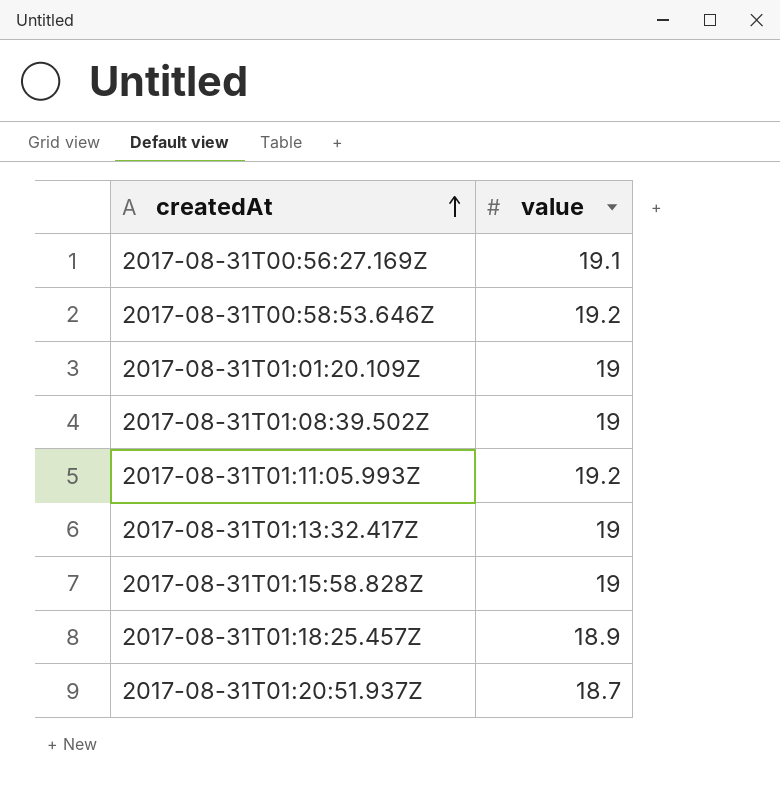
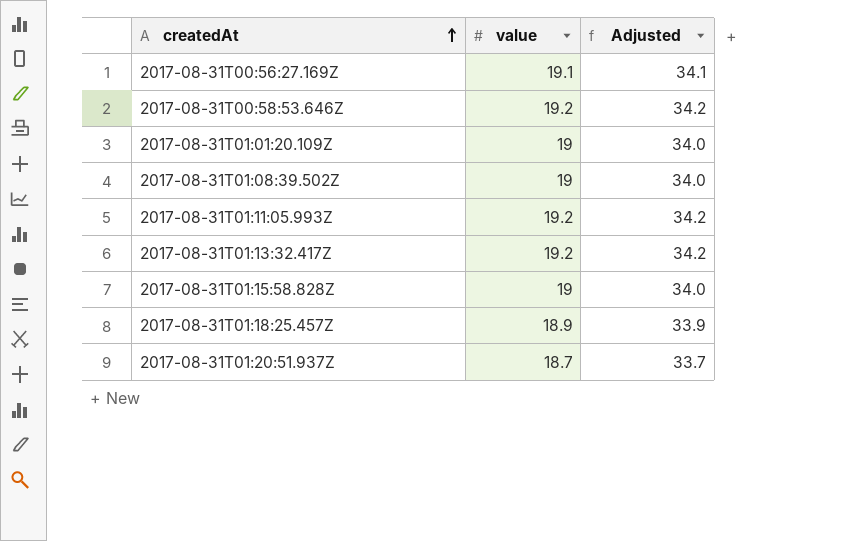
column Adjusted | formula: none -> [value] + 15
2017-08-31T01:13:32.417Z | value: 19 -> 19.2

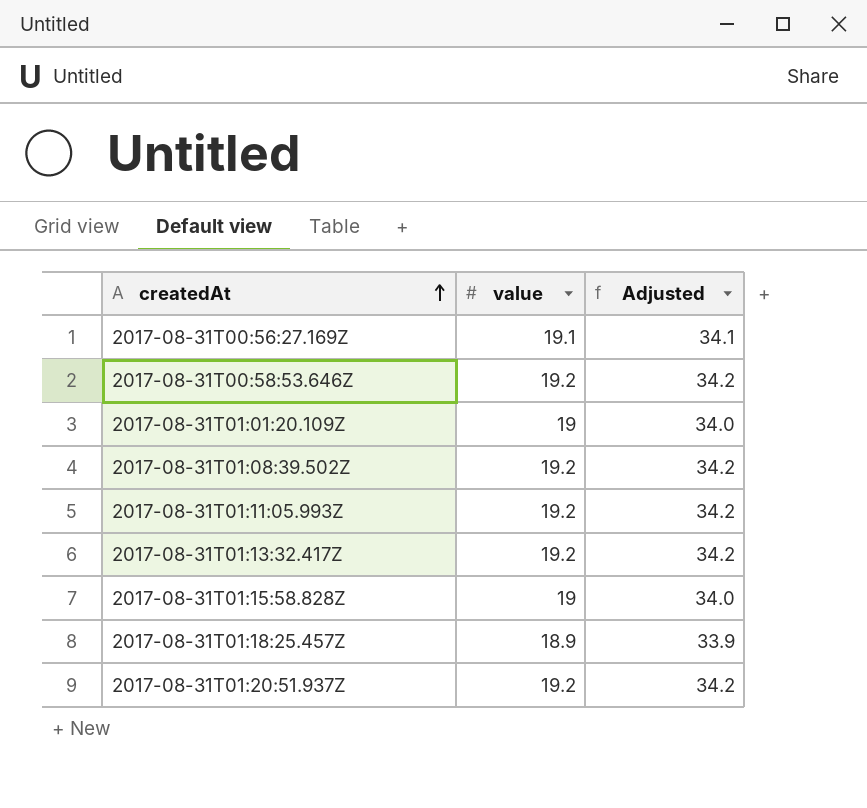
2017-08-31T01:08:39.502Z | value: 19 -> 19.2
2017-08-31T01:08:39.502Z | Adjusted: 34.0 -> 34.2
2017-08-31T01:20:51.937Z | value: 18.7 -> 19.2
2017-08-31T01:20:51.937Z | Adjusted: 33.7 -> 34.2

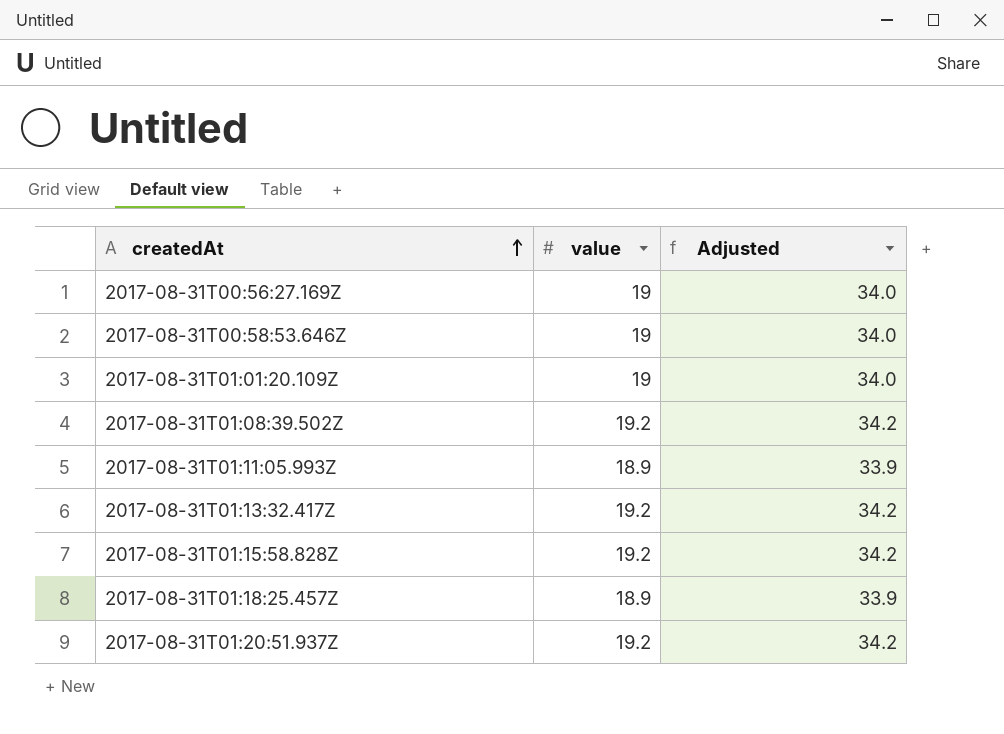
2017-08-31T00:56:27.169Z | value: 19.1 -> 19
2017-08-31T00:56:27.169Z | Adjusted: 34.1 -> 34.0
2017-08-31T00:58:53.646Z | value: 19.2 -> 19
2017-08-31T00:58:53.646Z | Adjusted: 34.2 -> 34.0
2017-08-31T01:11:05.993Z | value: 19.2 -> 18.9
2017-08-31T01:11:05.993Z | Adjusted: 34.2 -> 33.9
2017-08-31T01:15:58.828Z | value: 19 -> 19.2
2017-08-31T01:15:58.828Z | Adjusted: 34.0 -> 34.2

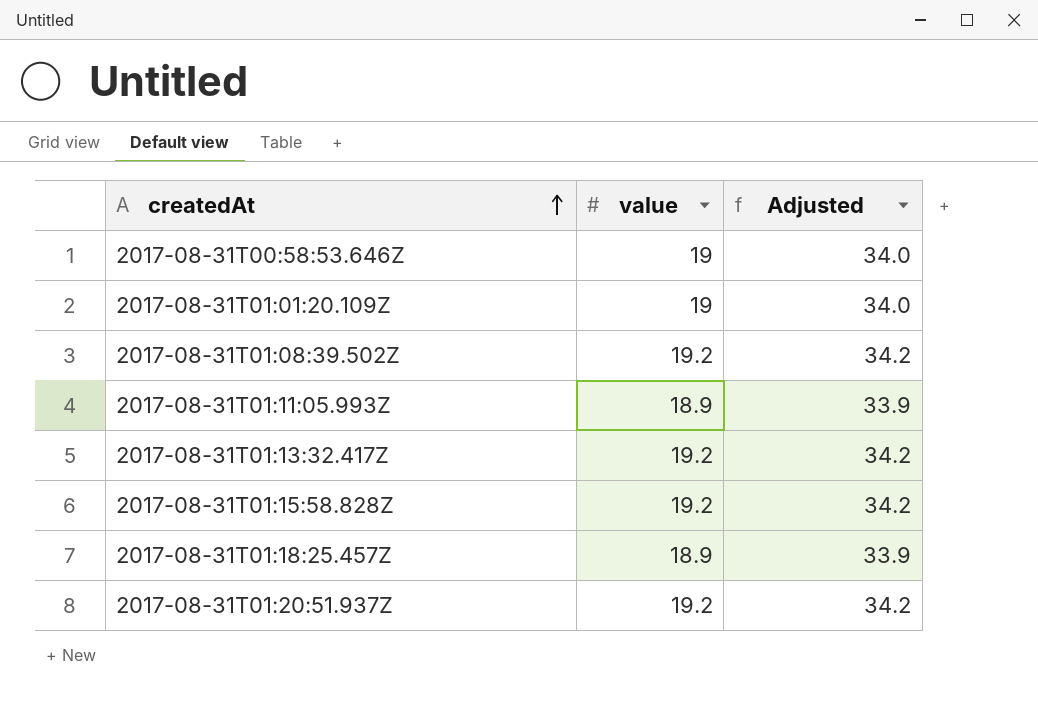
row 2017-08-31T00:56:27.169Z: 19 | 34.0 -> none

